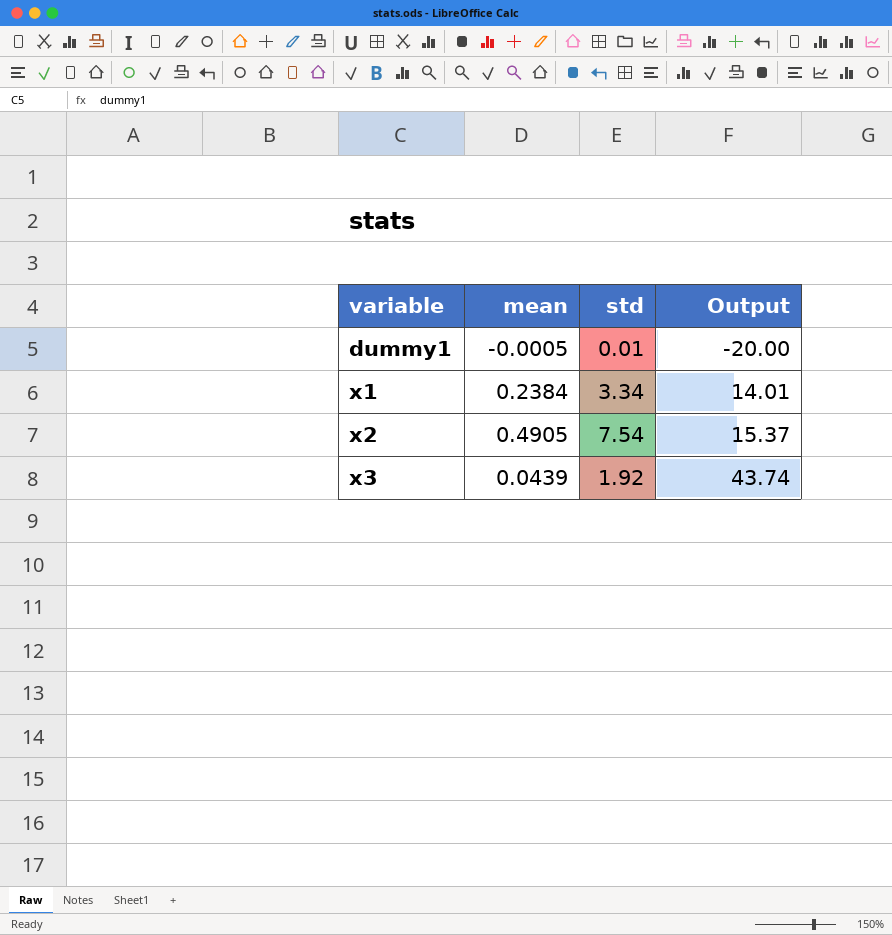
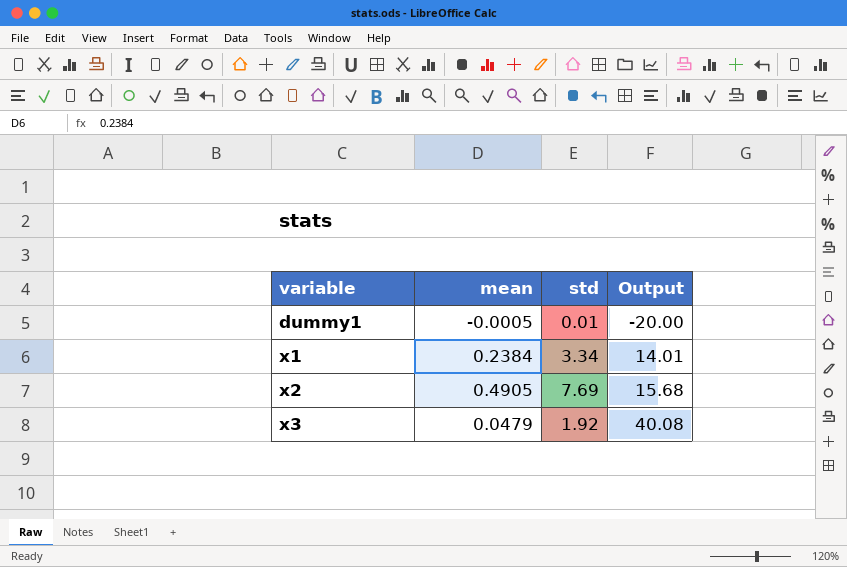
x2 | std: 7.54 -> 7.69
x2 | Output: 15.37 -> 15.68
x3 | mean: 0.0439 -> 0.0479
x3 | Output: 43.74 -> 40.08

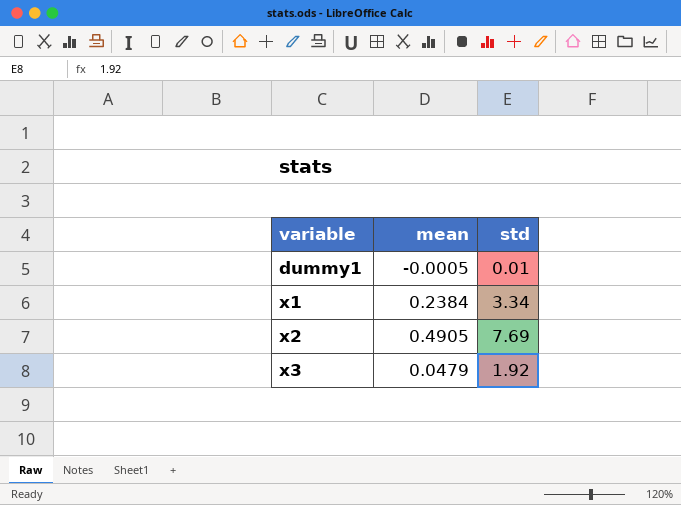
column Output | formula: [std] / [mean] -> none

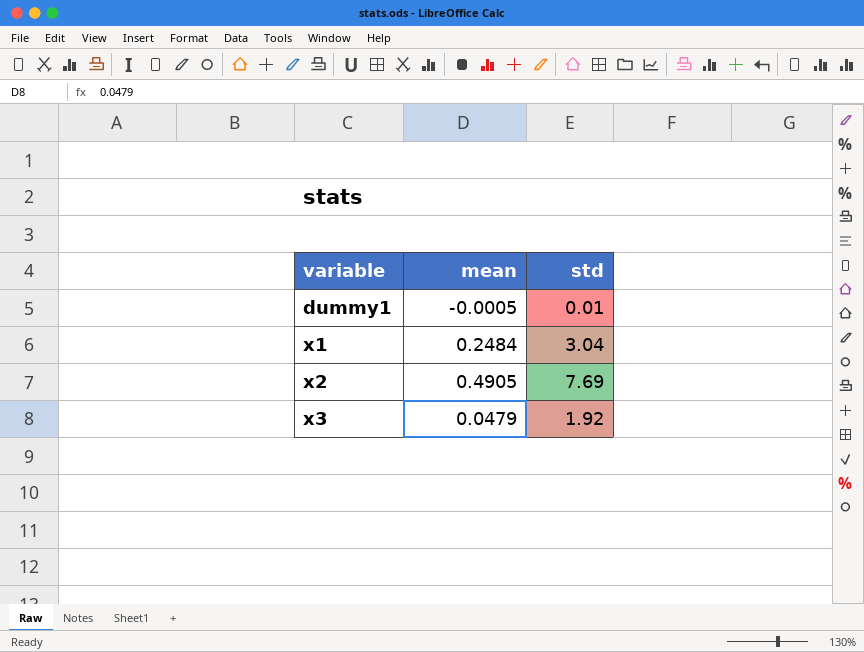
x1 | mean: 0.2384 -> 0.2484
x1 | std: 3.34 -> 3.04

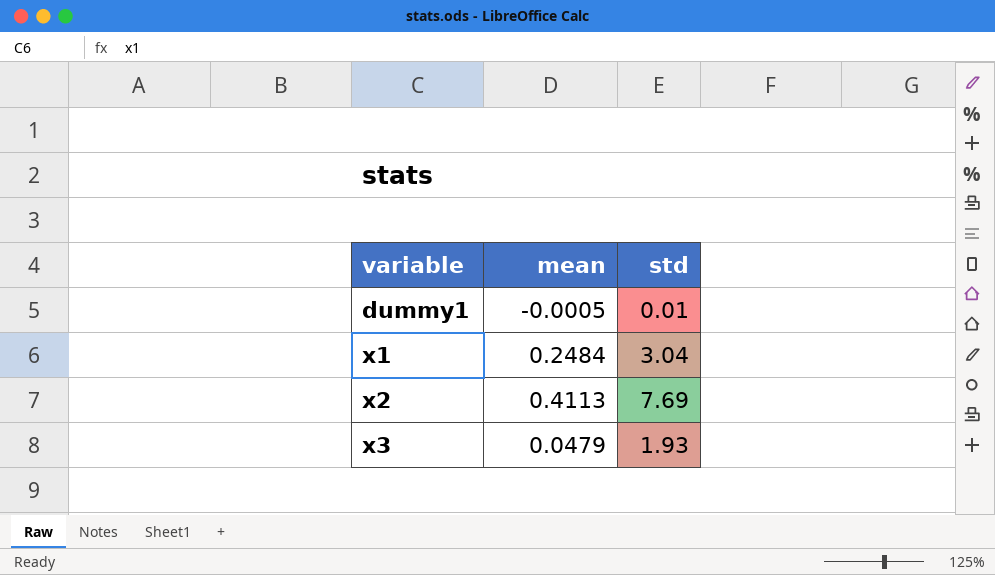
x2 | mean: 0.4905 -> 0.4113
x3 | std: 1.92 -> 1.93

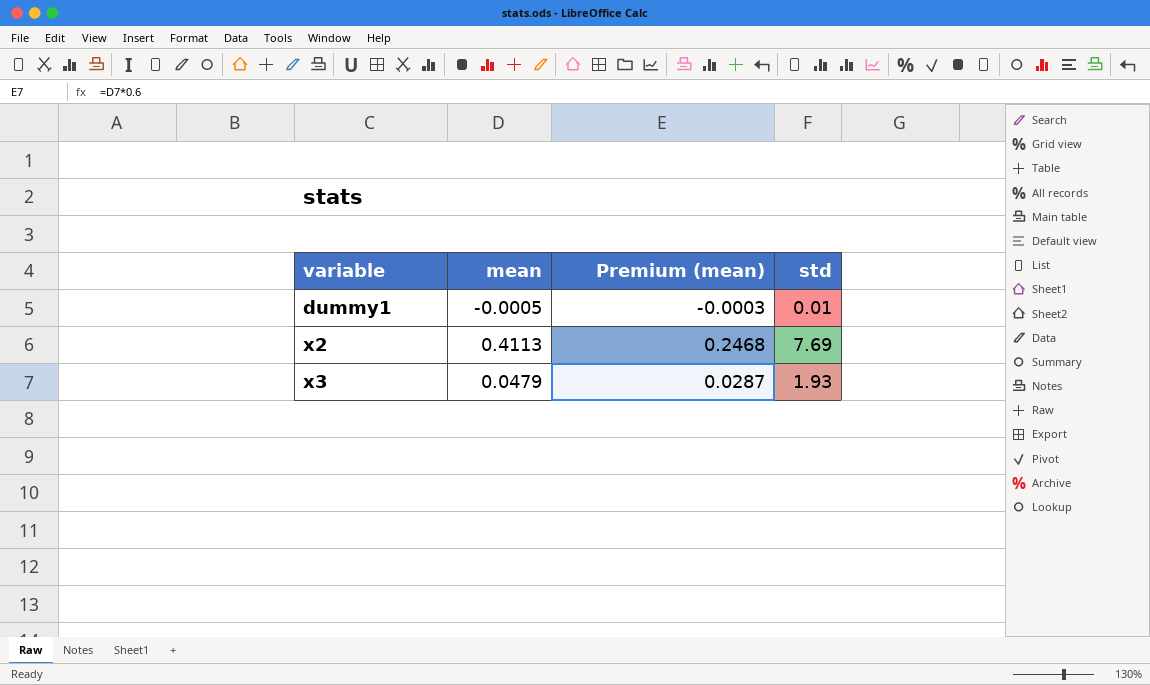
column Premium (mean) | formula: none -> [mean] * 0.6
row x1: 0.2484 | 3.04 -> none

